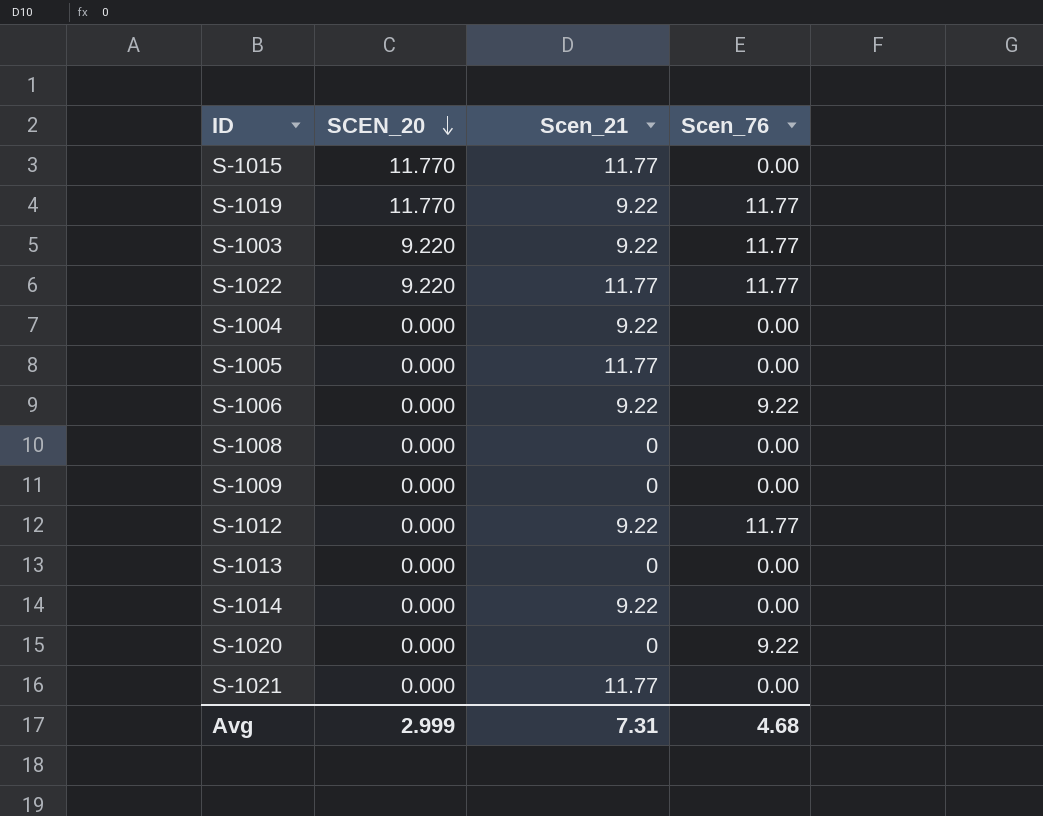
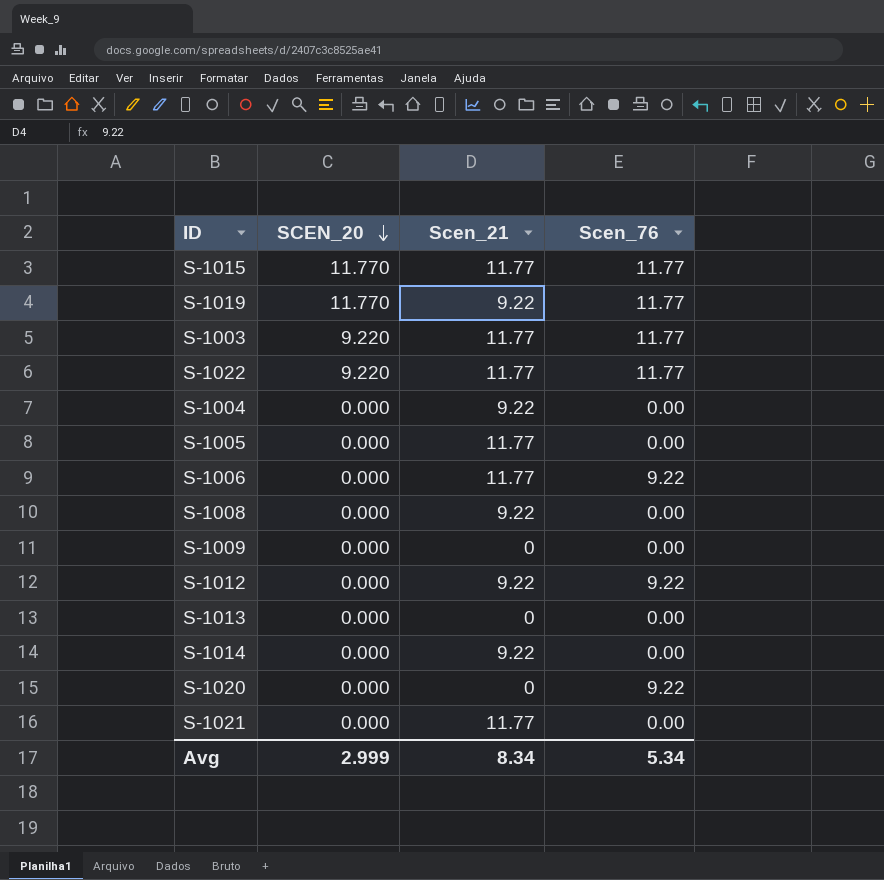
S-1015 | Scen_76: 0.00 -> 11.77
S-1003 | Scen_21: 9.22 -> 11.77
S-1006 | Scen_21: 9.22 -> 11.77
S-1008 | Scen_21: 0 -> 9.22
S-1012 | Scen_76: 11.77 -> 9.22
Avg | Scen_21: 7.31 -> 8.34
Avg | Scen_76: 4.68 -> 5.34

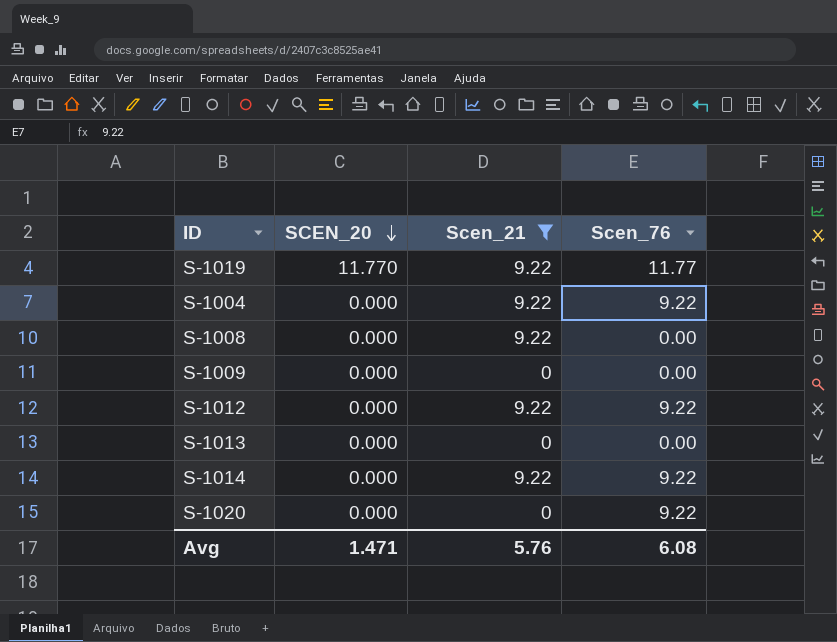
filter: none -> Scen_21 != 11.77
S-1004 | Scen_76: 0.00 -> 9.22
S-1014 | Scen_76: 0.00 -> 9.22
Avg | SCEN_20: 2.999 -> 1.471
Avg | Scen_21: 8.34 -> 5.76
Avg | Scen_76: 5.34 -> 6.08

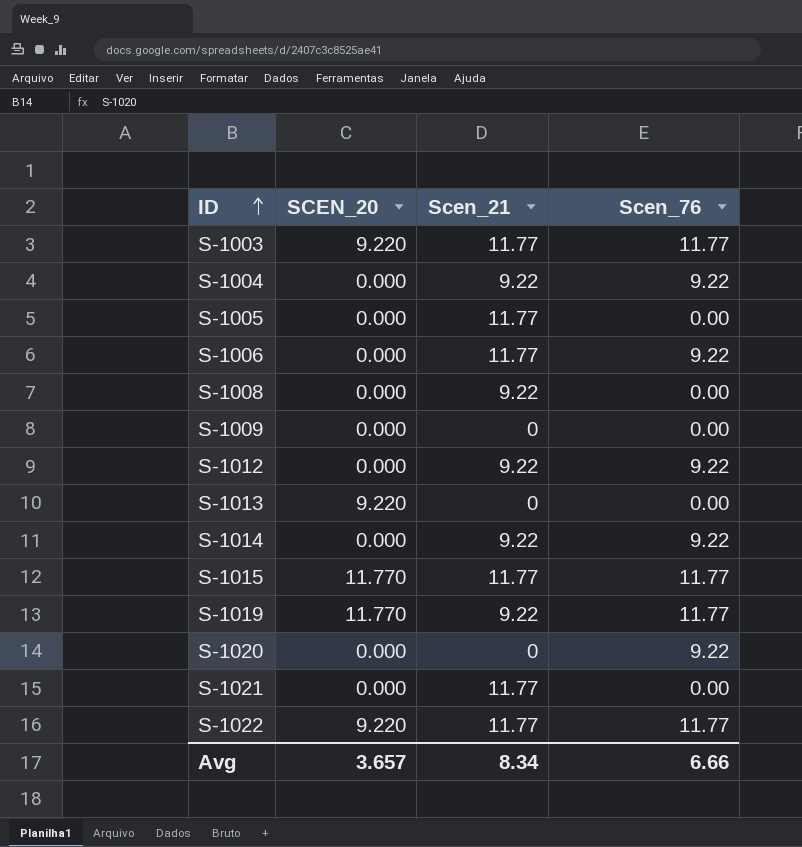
filter: Scen_21 != 11.77 -> none
row order: SCEN_20 descending -> ID ascending
S-1013 | SCEN_20: 0.000 -> 9.220
Avg | SCEN_20: 1.471 -> 3.657
Avg | Scen_21: 5.76 -> 8.34
Avg | Scen_76: 6.08 -> 6.66

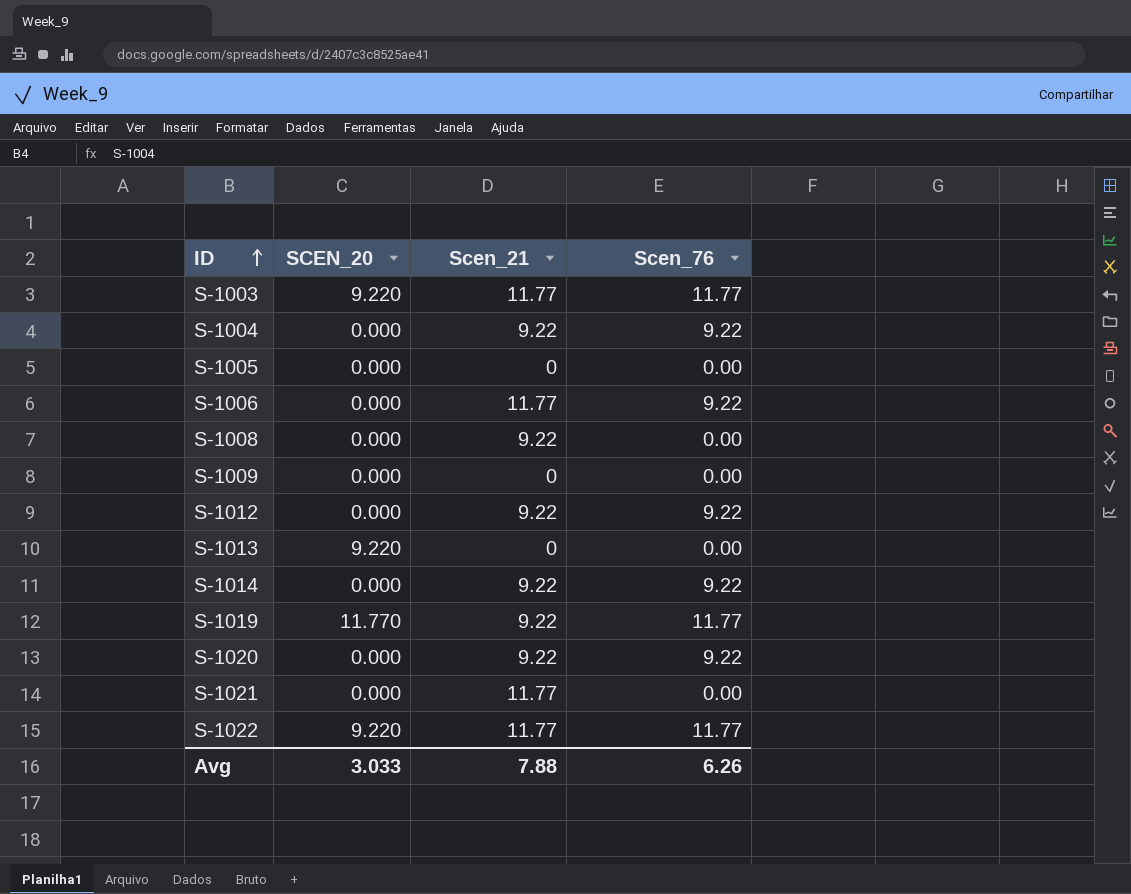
row S-1015: 11.770 | 11.77 | 11.77 -> none
S-1005 | Scen_21: 11.77 -> 0
S-1020 | Scen_21: 0 -> 9.22
Avg | SCEN_20: 3.657 -> 3.033
Avg | Scen_21: 8.34 -> 7.88
Avg | Scen_76: 6.66 -> 6.26

